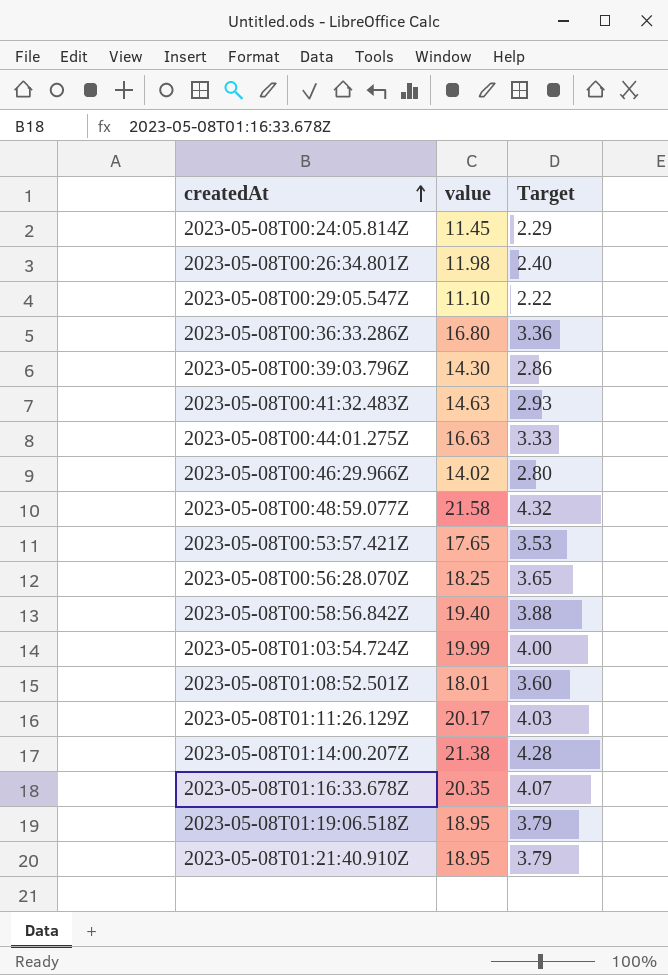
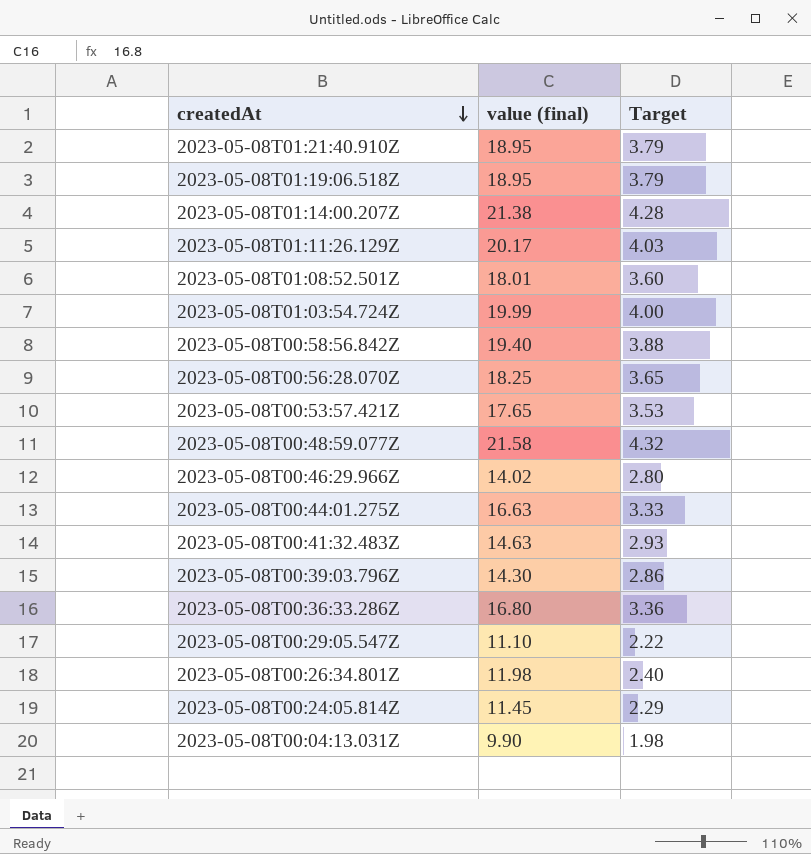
row order: createdAt ascending -> createdAt descending
column name: value -> value (final)
row 2023-05-08T01:16:33.678Z: 20.35 | 4.07 -> none
row 2023-05-08T00:04:13.031Z: none -> 9.90 | 1.98

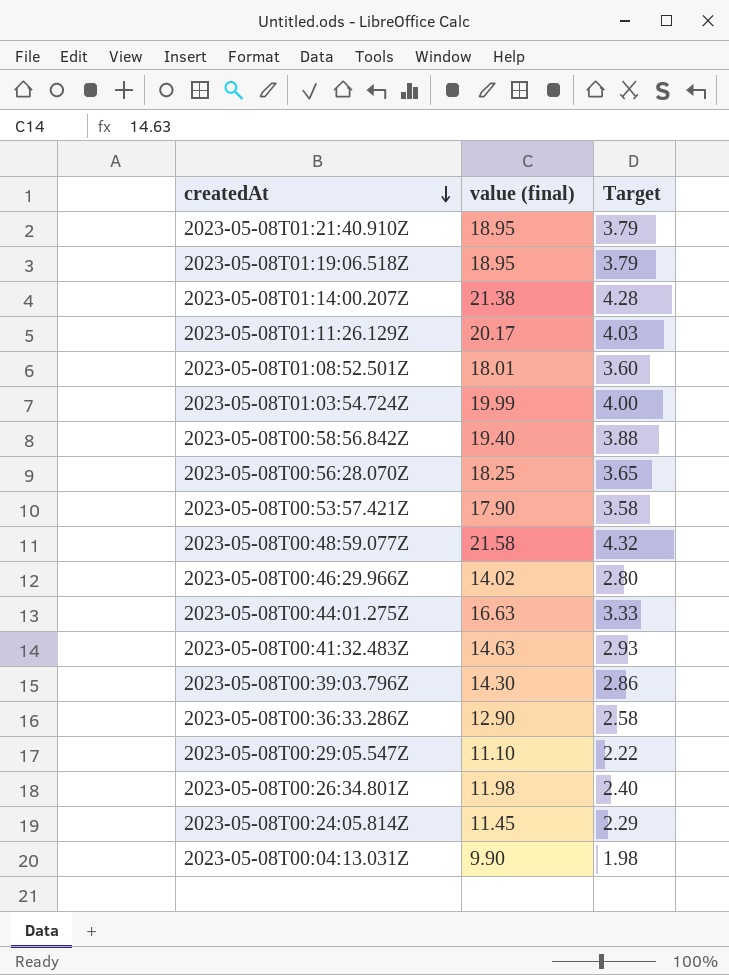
2023-05-08T00:53:57.421Z | value (final): 17.65 -> 17.90
2023-05-08T00:53:57.421Z | Target: 3.53 -> 3.58
2023-05-08T00:36:33.286Z | value (final): 16.80 -> 12.90
2023-05-08T00:36:33.286Z | Target: 3.36 -> 2.58

